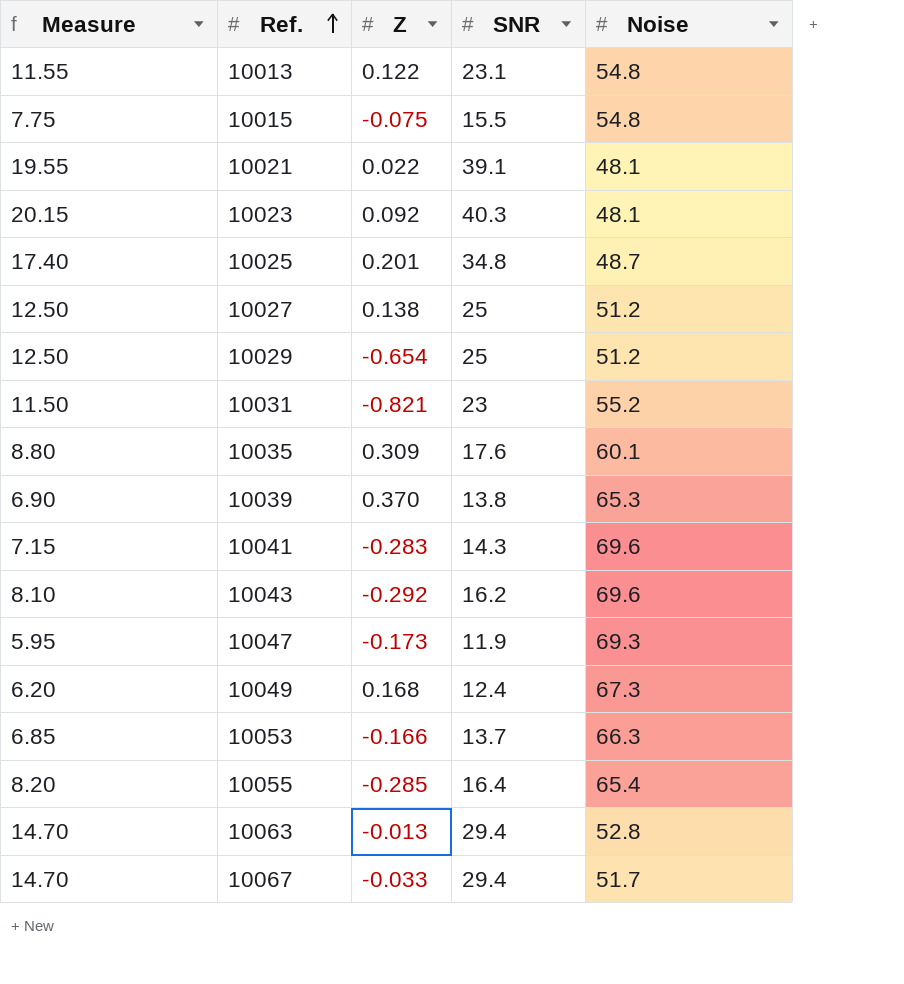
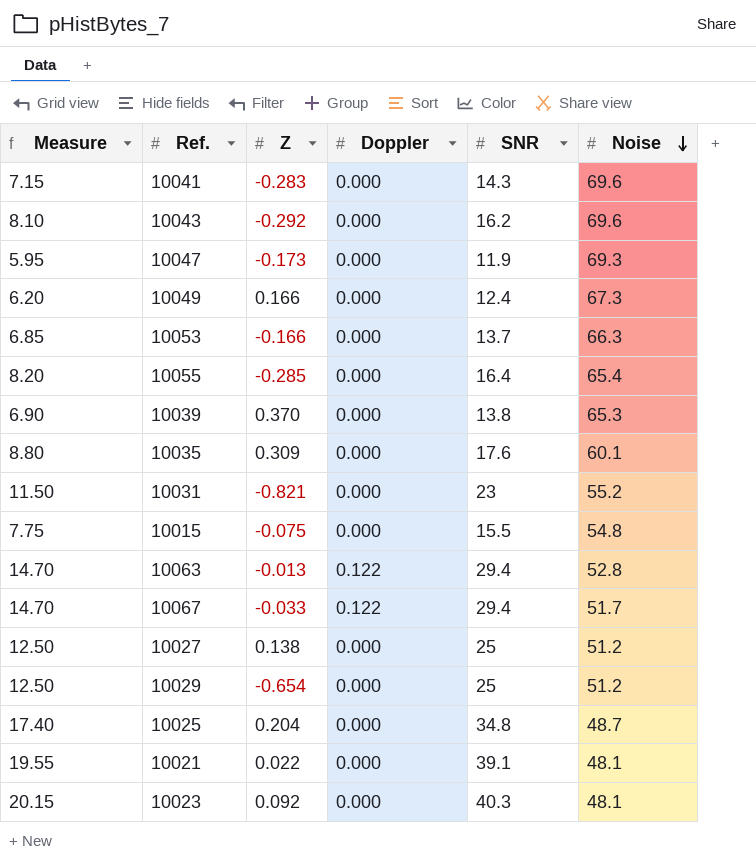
row order: Ref. ascending -> Noise descending
column Doppler | position: none -> 4
row 10013: 11.55 | 0.122 | 23.1 | 54.8 -> none
10049 | Z: 0.168 -> 0.166
10025 | Z: 0.201 -> 0.204

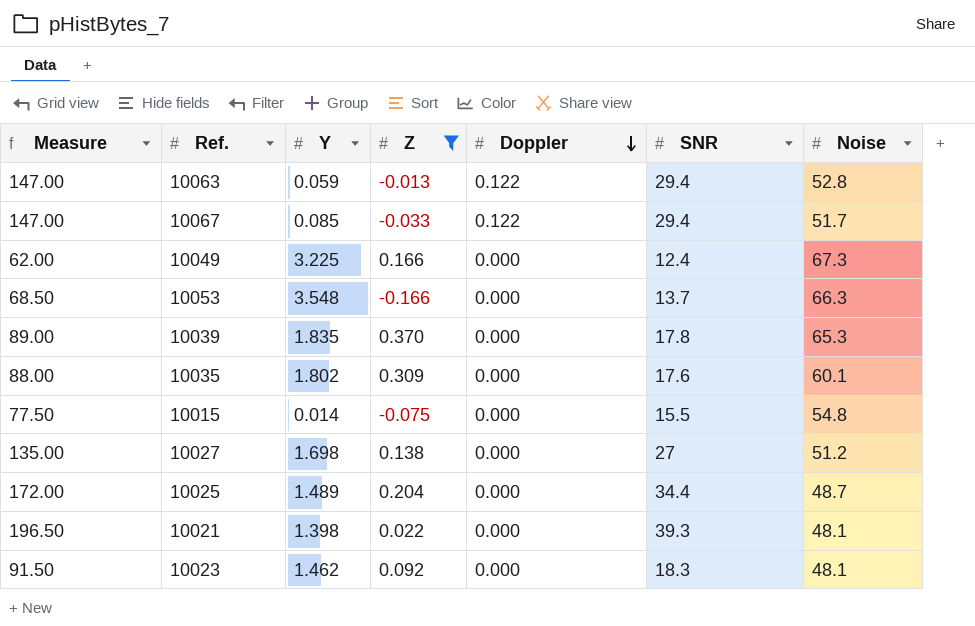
filter: none -> Z >= -0.166
row order: Noise descending -> Doppler descending
column Measure | formula: [SNR] * 0.5 -> [SNR] * 5
column Y | position: none -> 3
10039 | SNR: 13.8 -> 17.8
10027 | SNR: 25 -> 27
10025 | SNR: 34.8 -> 34.4
10021 | SNR: 39.1 -> 39.3
10023 | SNR: 40.3 -> 18.3

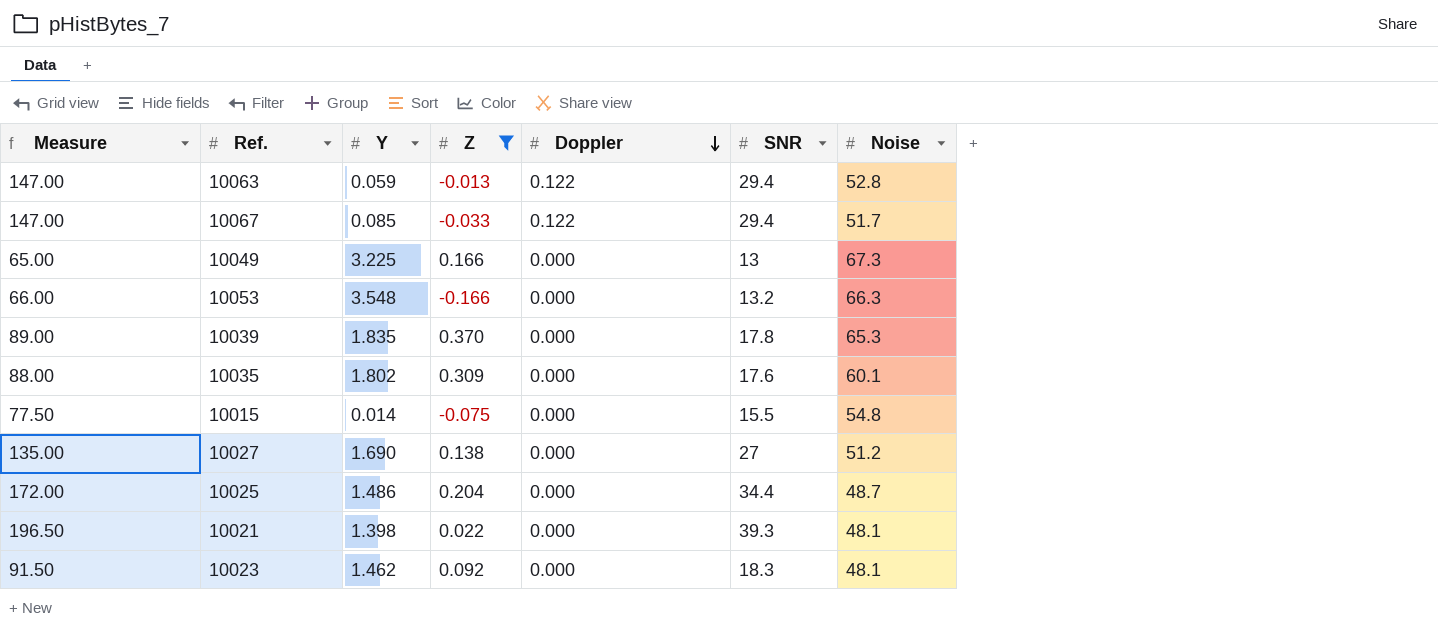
10049 | Measure: 62.00 -> 65.00
10049 | SNR: 12.4 -> 13
10053 | Measure: 68.50 -> 66.00
10053 | SNR: 13.7 -> 13.2
10027 | Y: 1.698 -> 1.690
10025 | Y: 1.489 -> 1.486

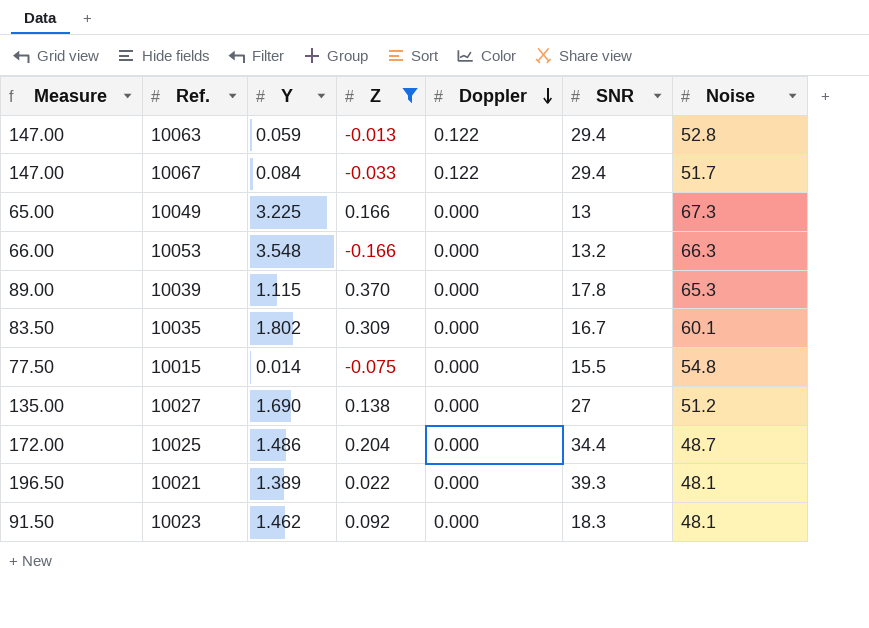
10067 | Y: 0.085 -> 0.084
10039 | Y: 1.835 -> 1.115
10035 | Measure: 88.00 -> 83.50
10035 | SNR: 17.6 -> 16.7
10021 | Y: 1.398 -> 1.389

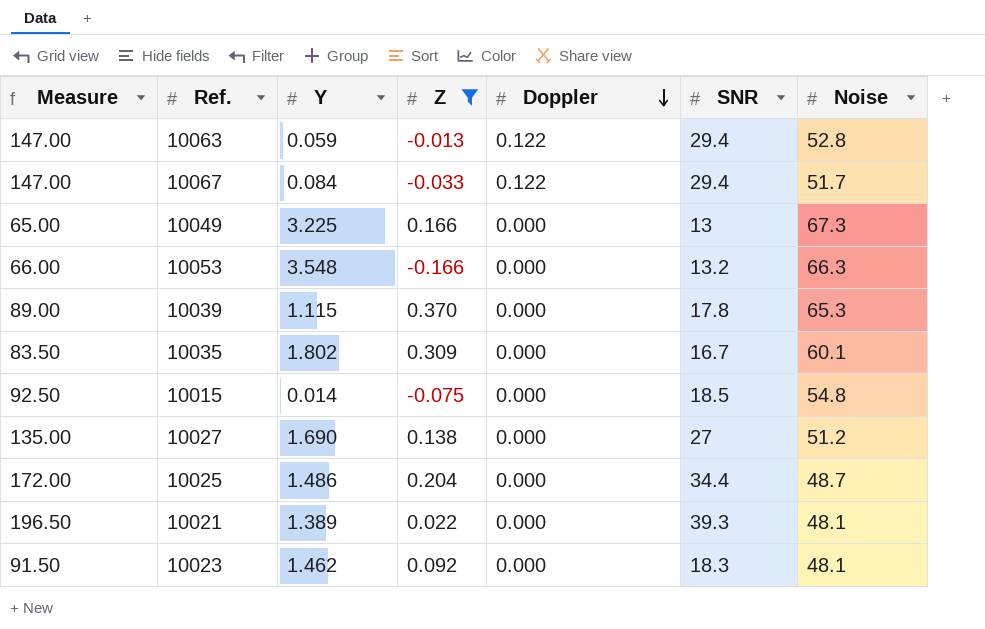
10015 | Measure: 77.50 -> 92.50
10015 | SNR: 15.5 -> 18.5

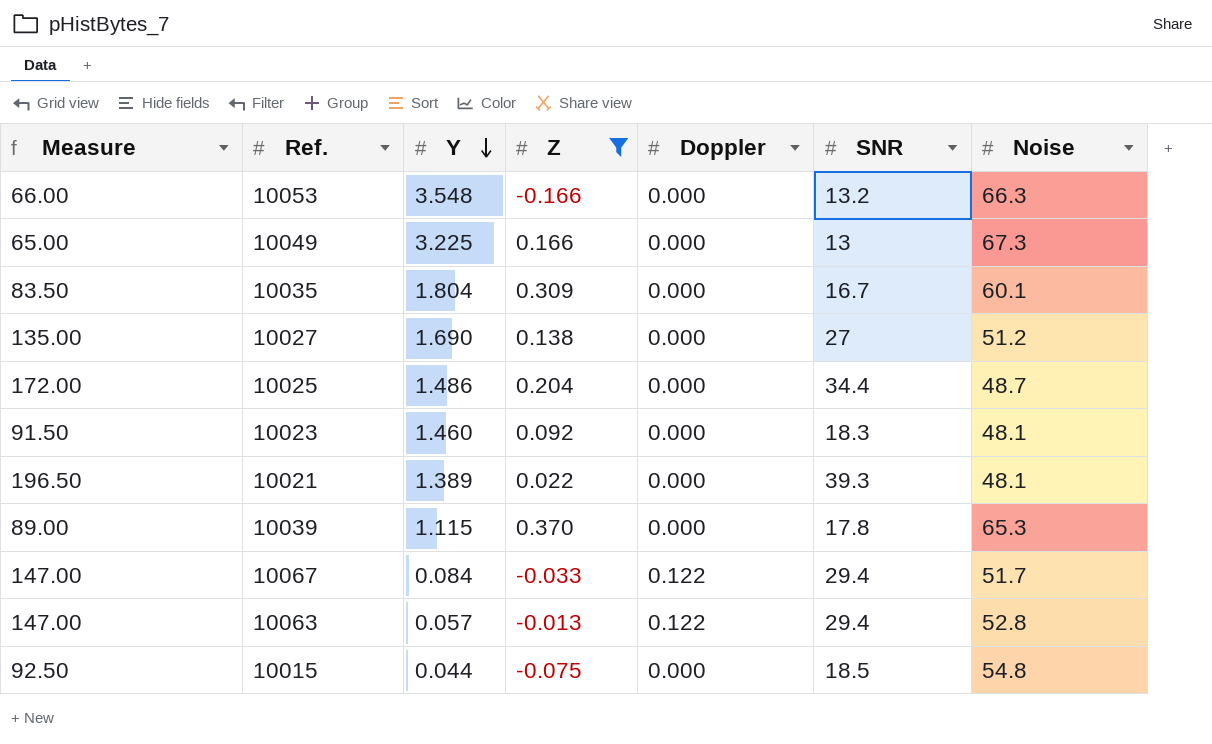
row order: Doppler descending -> Y descending
10035 | Y: 1.802 -> 1.804
10023 | Y: 1.462 -> 1.460
10063 | Y: 0.059 -> 0.057
10015 | Y: 0.014 -> 0.044

